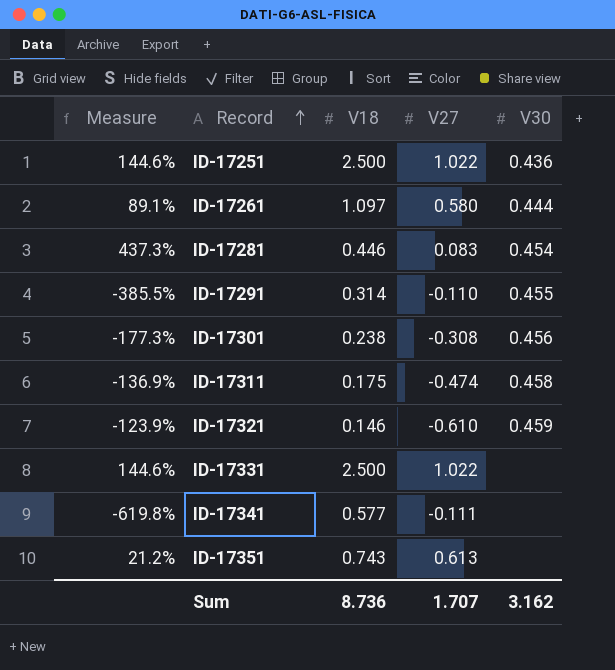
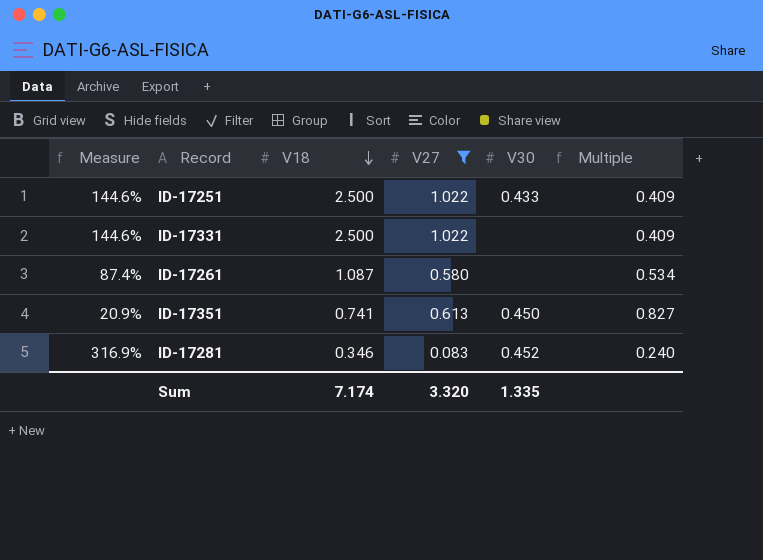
filter: none -> V27 >= 0.083
row order: Record ascending -> V18 descending
column Multiple | formula: none -> [V27] / [V18]
ID-17251 | V30: 0.436 -> 0.433
ID-17261 | Measure: 89.1% -> 87.4%
ID-17261 | V18: 1.097 -> 1.087
ID-17261 | V30: 0.444 -> none
ID-17351 | Measure: 21.2% -> 20.9%
ID-17351 | V18: 0.743 -> 0.741
ID-17351 | V30: none -> 0.450
ID-17281 | Measure: 437.3% -> 316.9%
ID-17281 | V18: 0.446 -> 0.346
ID-17281 | V30: 0.454 -> 0.452
Sum | V18: 8.736 -> 7.174
Sum | V27: 1.707 -> 3.320
Sum | V30: 3.162 -> 1.335

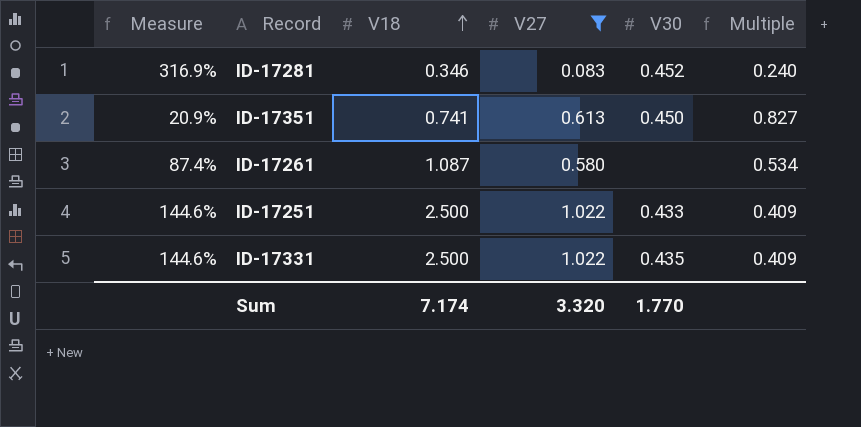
row order: V18 descending -> V18 ascending
ID-17331 | V30: none -> 0.435
Sum | V30: 1.335 -> 1.770

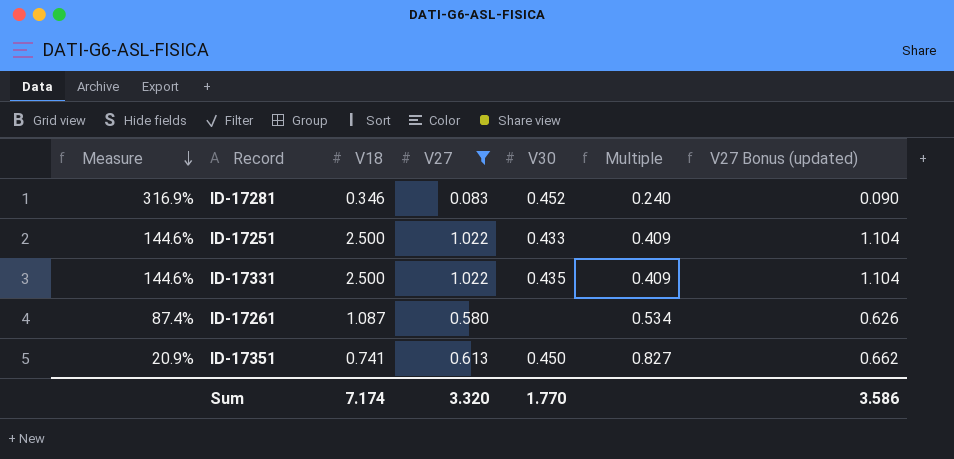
row order: V18 ascending -> Measure descending
column V27 Bonus (updated) | formula: none -> [V27] * 1.08

